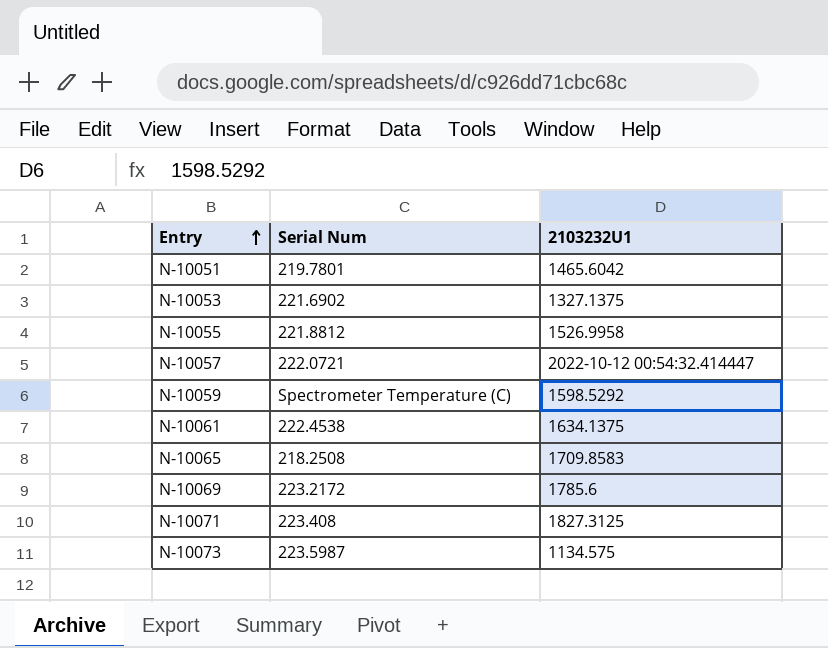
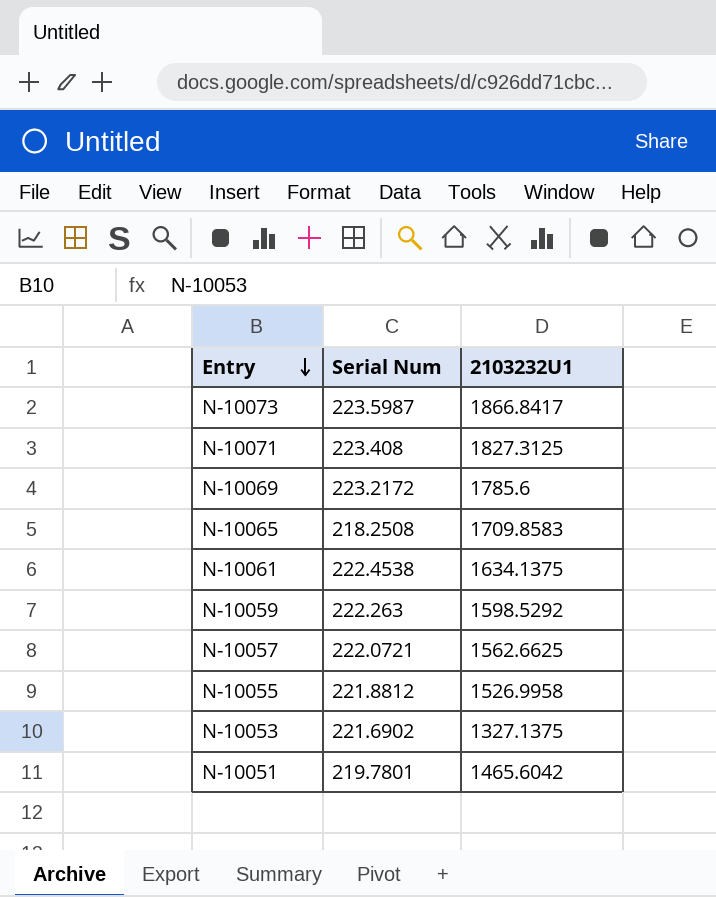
row order: Entry ascending -> Entry descending
N-10073 | 2103232U1: 1134.575 -> 1866.8417
N-10059 | Serial Num: Spectrometer Temperature (C) -> 222.263
N-10057 | 2103232U1: 2022-10-12 00:54:32.414447 -> 1562.6625

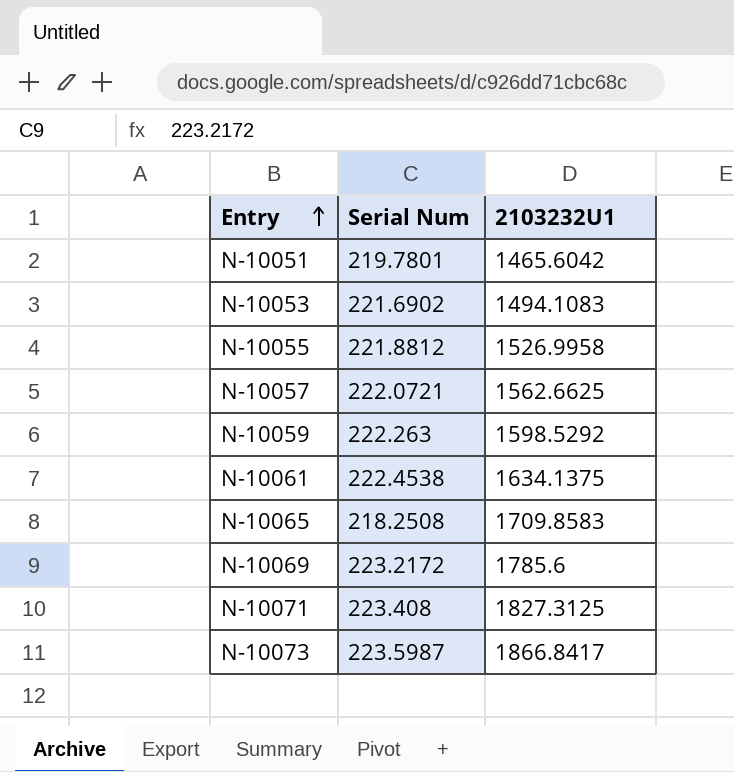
row order: Entry descending -> Entry ascending
N-10053 | 2103232U1: 1327.1375 -> 1494.1083

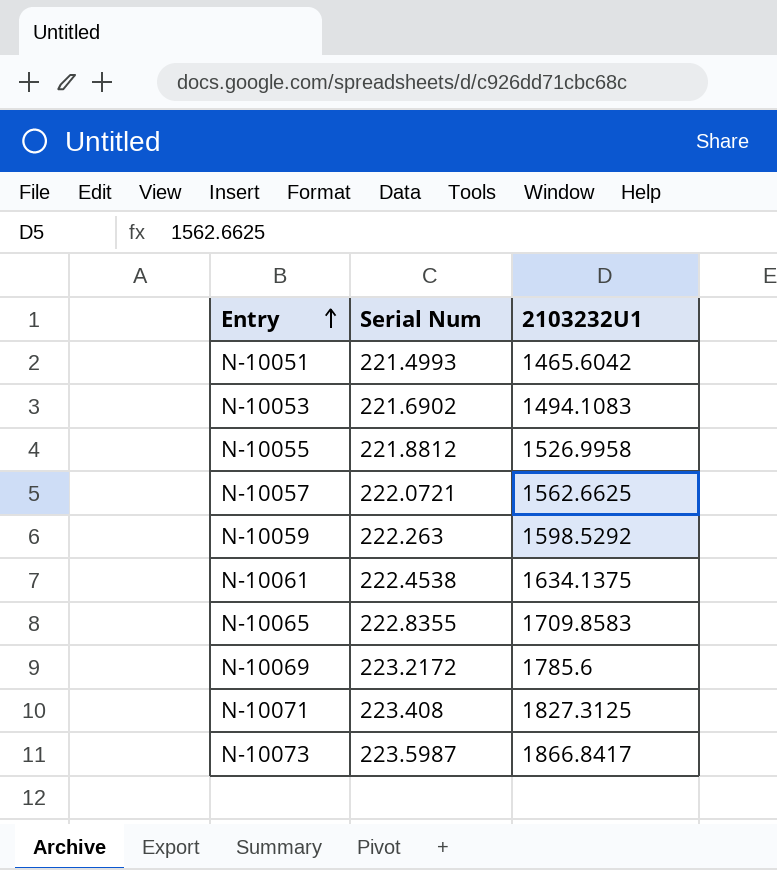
N-10051 | Serial Num: 219.7801 -> 221.4993
N-10065 | Serial Num: 218.2508 -> 222.8355

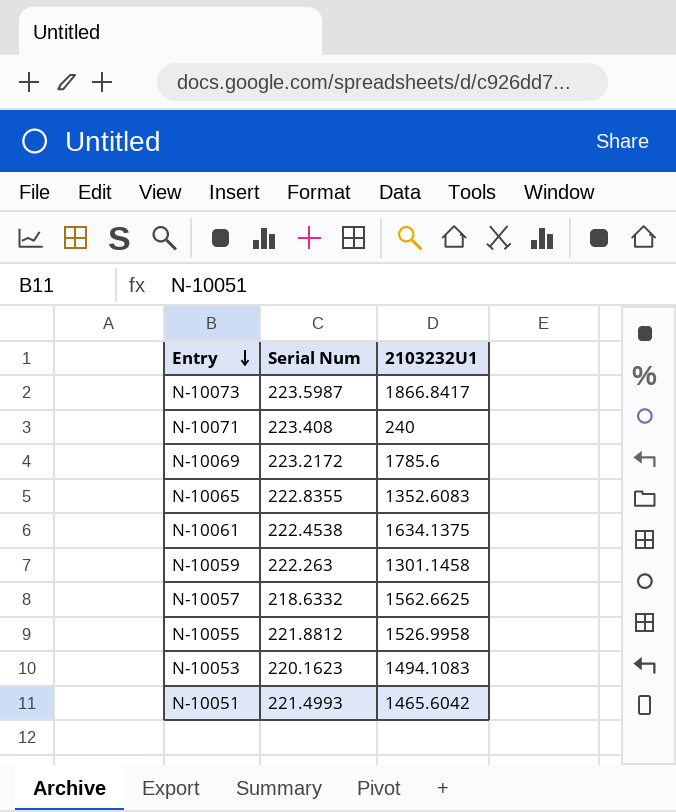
row order: Entry ascending -> Entry descending
N-10071 | 2103232U1: 1827.3125 -> 240
N-10065 | 2103232U1: 1709.8583 -> 1352.6083
N-10059 | 2103232U1: 1598.5292 -> 1301.1458
N-10057 | Serial Num: 222.0721 -> 218.6332
N-10053 | Serial Num: 221.6902 -> 220.1623

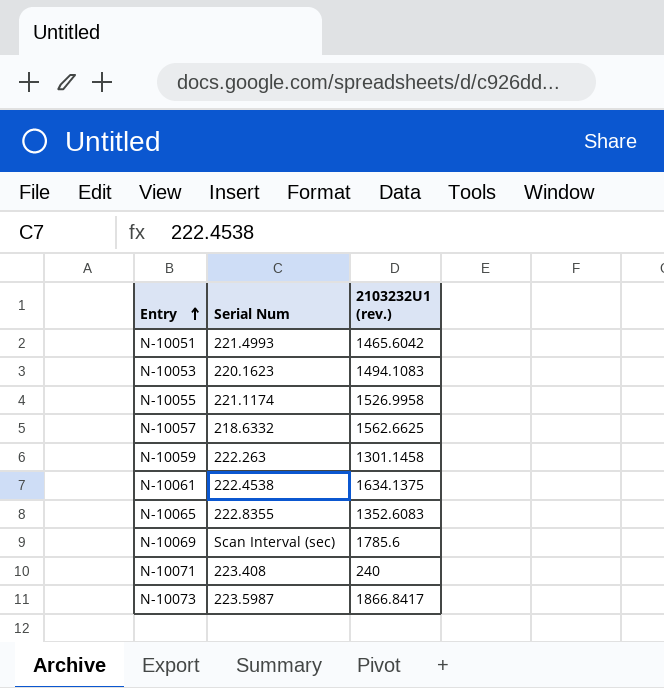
row order: Entry descending -> Entry ascending
column name: 2103232U1 -> 2103232U1 (rev.)
N-10055 | Serial Num: 221.8812 -> 221.1174
N-10069 | Serial Num: 223.2172 -> Scan Interval (sec)

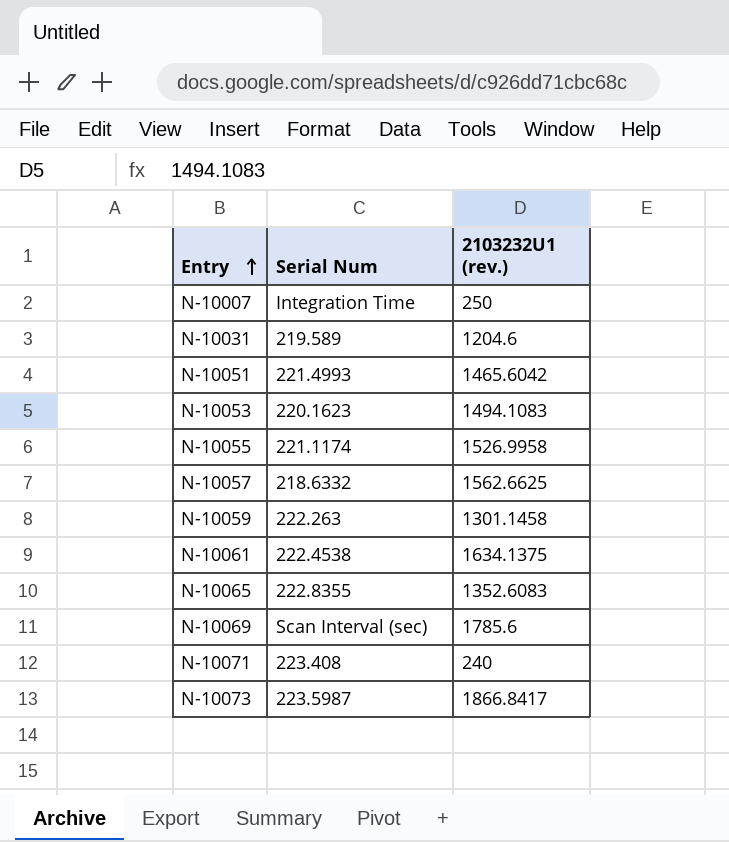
row N-10007: none -> Integration Time | 250
row N-10031: none -> 219.589 | 1204.6

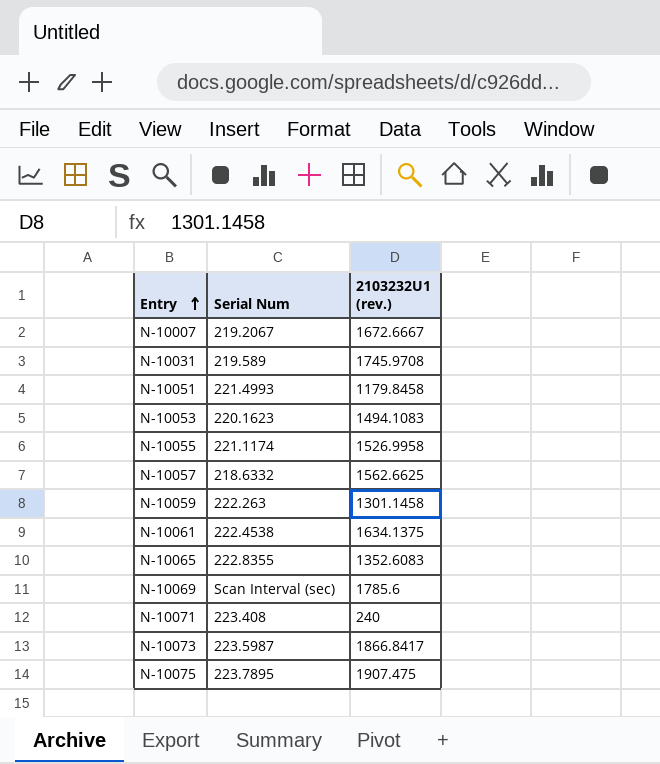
N-10007 | Serial Num: Integration Time -> 219.2067
N-10007 | 2103232U1 (rev.): 250 -> 1672.6667
N-10031 | 2103232U1 (rev.): 1204.6 -> 1745.9708
N-10051 | 2103232U1 (rev.): 1465.6042 -> 1179.8458
row N-10075: none -> 223.7895 | 1907.475

